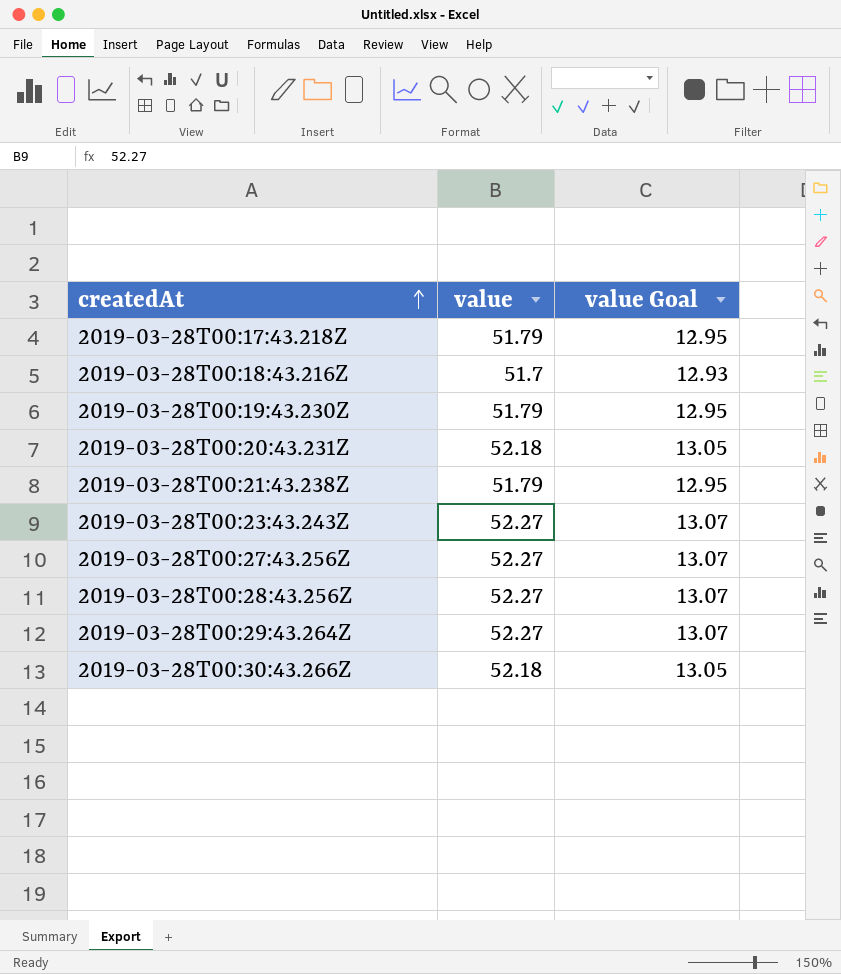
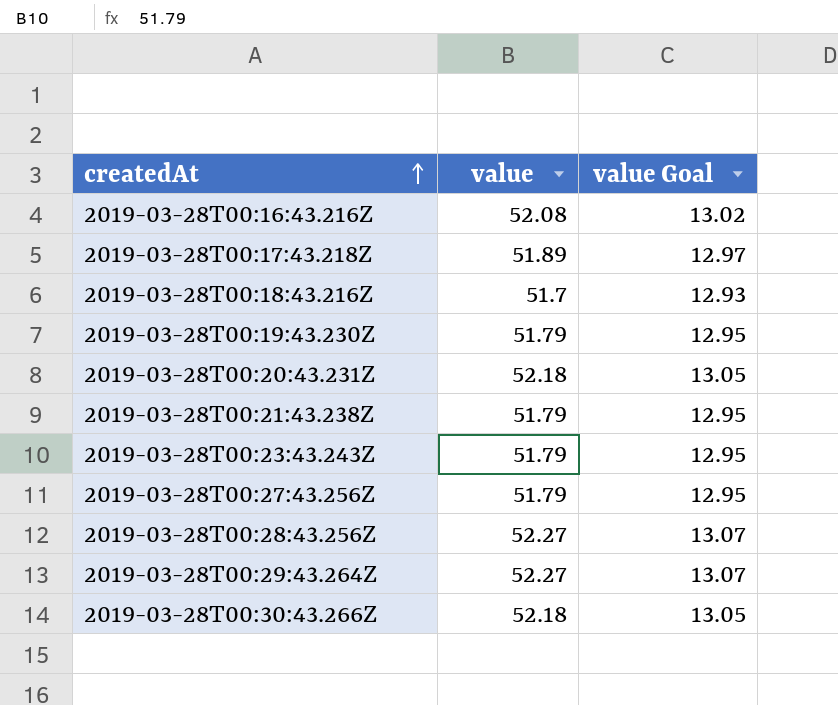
row 2019-03-28T00:16:43.216Z: none -> 52.08 | 13.02
2019-03-28T00:17:43.218Z | value: 51.79 -> 51.89
2019-03-28T00:17:43.218Z | value Goal: 12.95 -> 12.97
2019-03-28T00:23:43.243Z | value: 52.27 -> 51.79
2019-03-28T00:23:43.243Z | value Goal: 13.07 -> 12.95
2019-03-28T00:27:43.256Z | value: 52.27 -> 51.79
2019-03-28T00:27:43.256Z | value Goal: 13.07 -> 12.95

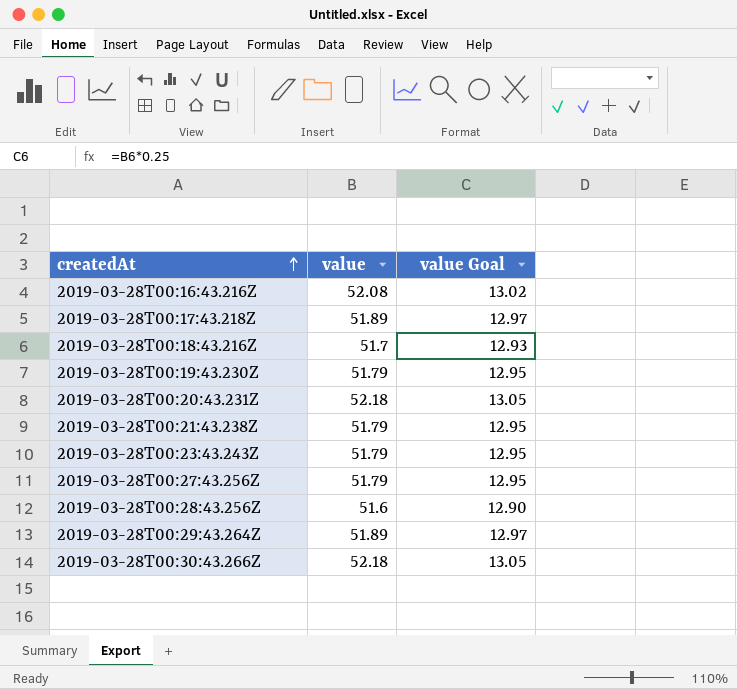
2019-03-28T00:28:43.256Z | value: 52.27 -> 51.6
2019-03-28T00:28:43.256Z | value Goal: 13.07 -> 12.90
2019-03-28T00:29:43.264Z | value: 52.27 -> 51.89
2019-03-28T00:29:43.264Z | value Goal: 13.07 -> 12.97

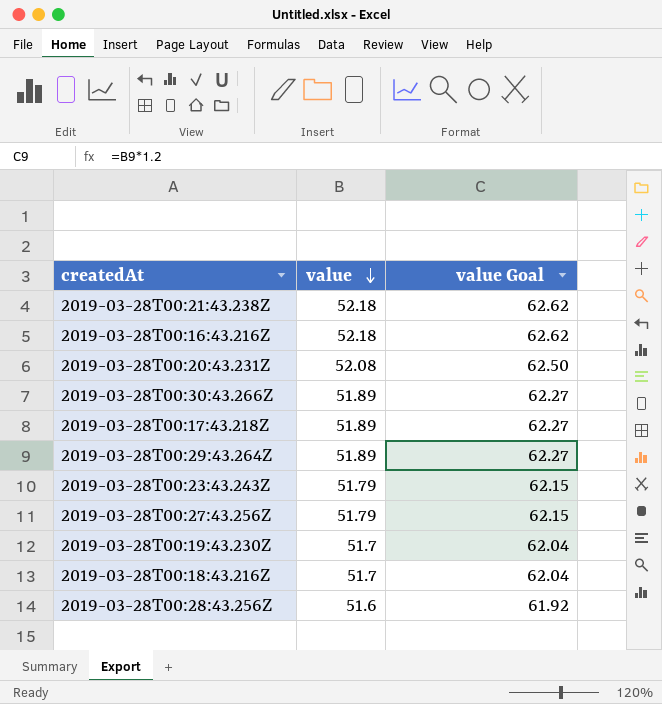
row order: createdAt ascending -> value descending
column value Goal | formula: [value] * 0.25 -> [value] * 1.2
2019-03-28T00:21:43.238Z | value: 51.79 -> 52.18
2019-03-28T00:16:43.216Z | value: 52.08 -> 52.18
2019-03-28T00:20:43.231Z | value: 52.18 -> 52.08
2019-03-28T00:30:43.266Z | value: 52.18 -> 51.89
2019-03-28T00:19:43.230Z | value: 51.79 -> 51.7

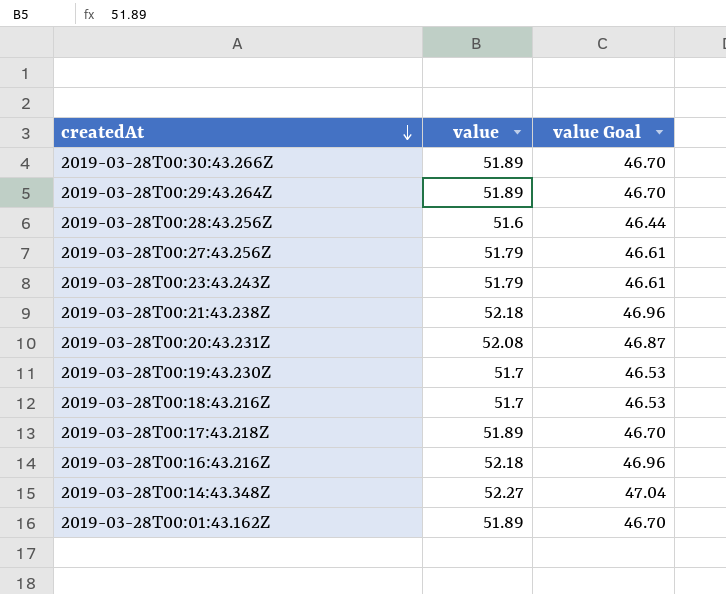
row order: value descending -> createdAt descending
column value Goal | formula: [value] * 1.2 -> [value] * 0.9
row 2019-03-28T00:14:43.348Z: none -> 52.27 | 47.04
row 2019-03-28T00:01:43.162Z: none -> 51.89 | 46.70

